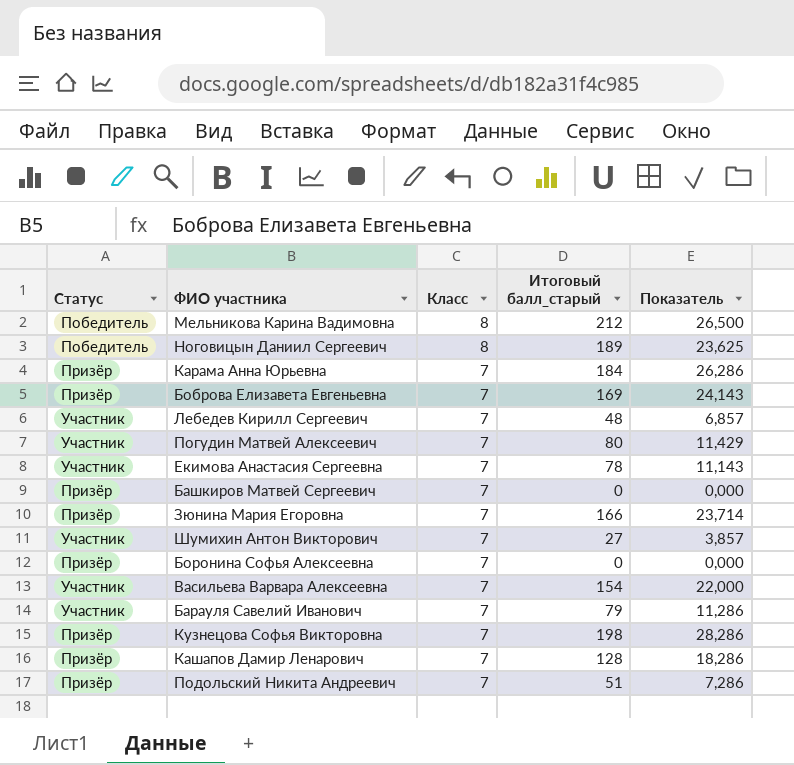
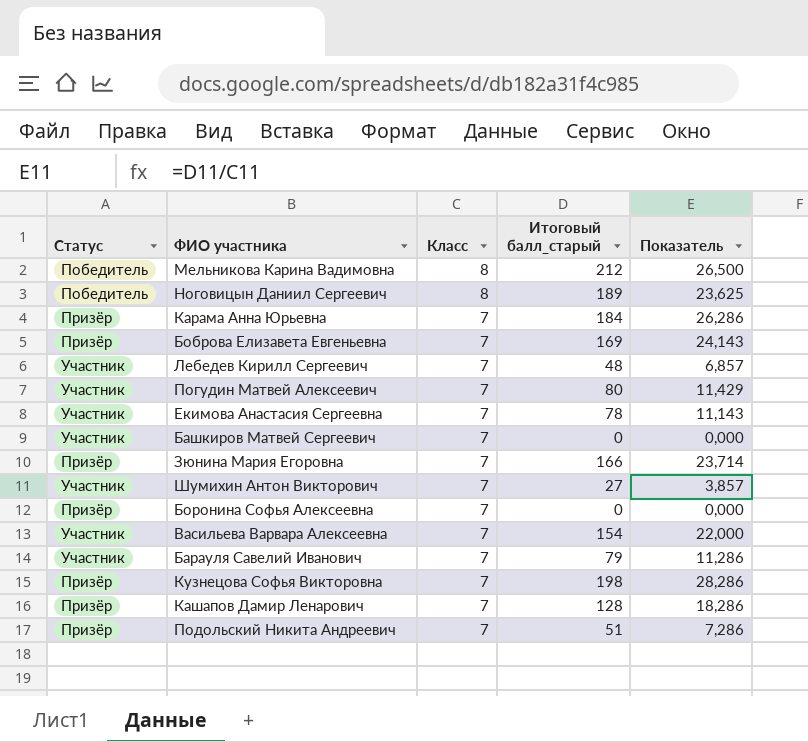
Башкиров Матвей Сергеевич | Статус: Призёр -> Участник

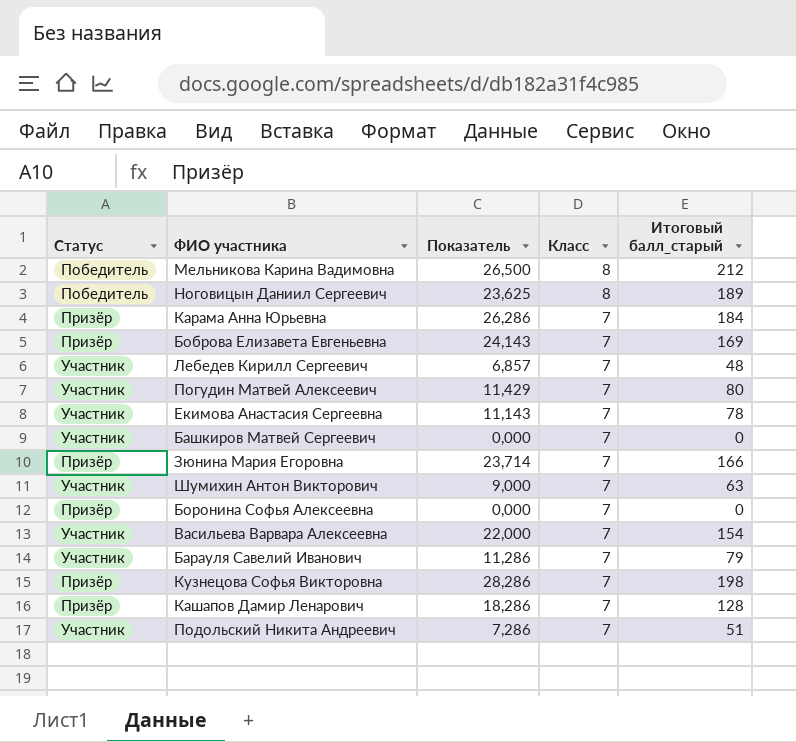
column Показатель | position: 5 -> 3
Шумихин Антон Викторович | Показатель: 3,857 -> 9,000
Шумихин Антон Викторович | Итоговый балл_старый: 27 -> 63
Подольский Никита Андреевич | Статус: Призёр -> Участник

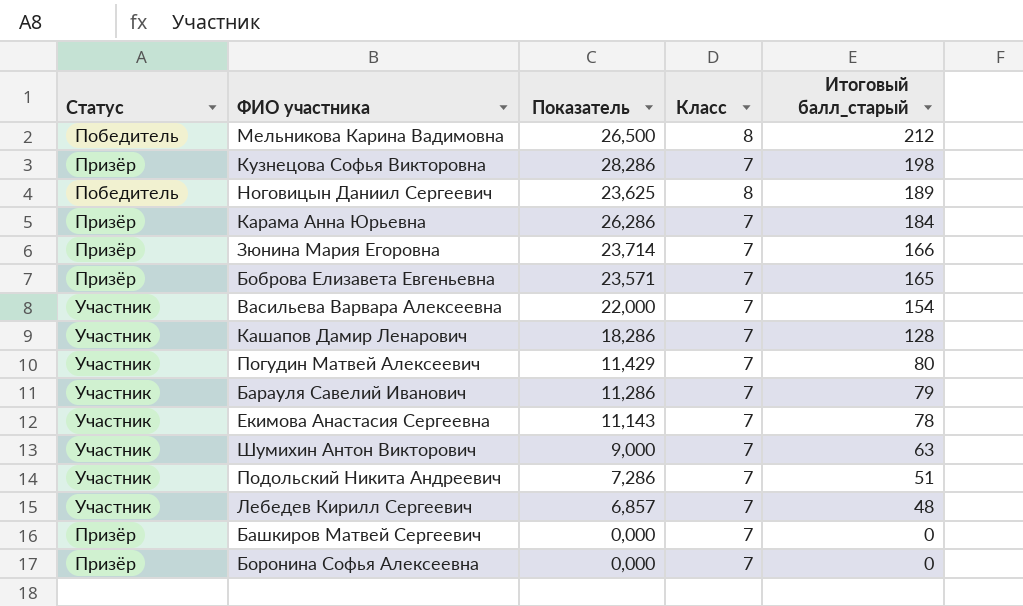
row order: Класс descending -> Итоговый балл_старый descending
Боброва Елизавета Евгеньевна | Показатель: 24,143 -> 23,571
Боброва Елизавета Евгеньевна | Итоговый балл_старый: 169 -> 165
Кашапов Дамир Ленарович | Статус: Призёр -> Участник
Башкиров Матвей Сергеевич | Статус: Участник -> Призёр

